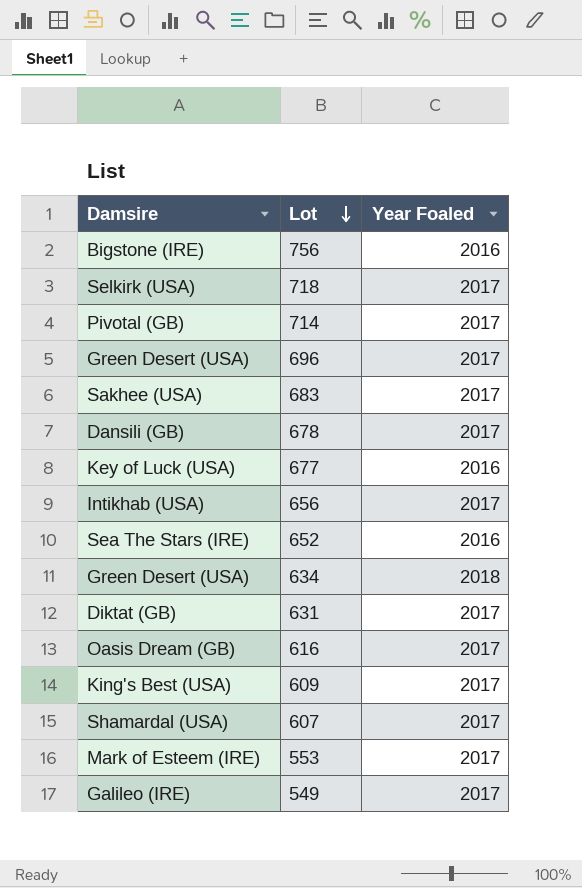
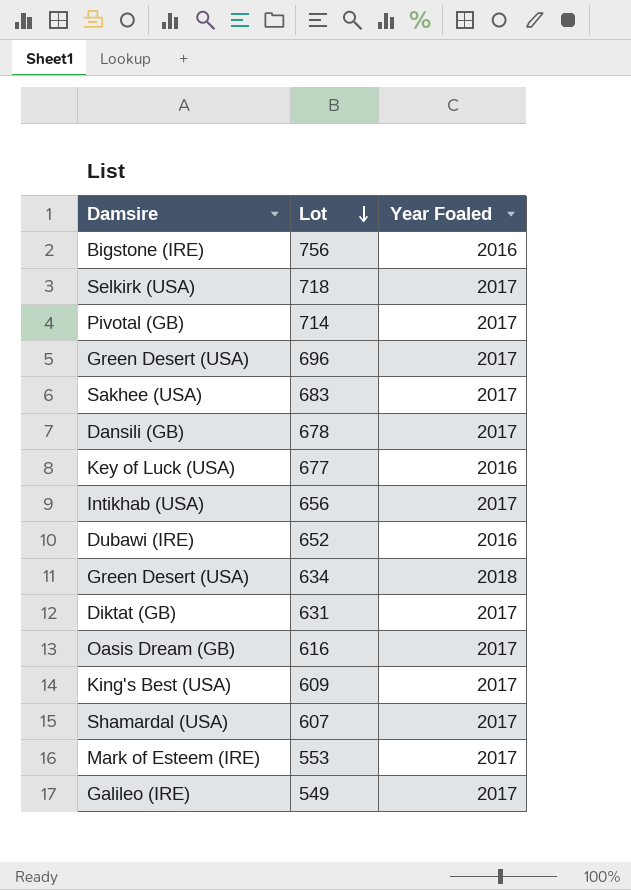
652 | Damsire: Sea The Stars (IRE) -> Dubawi (IRE)

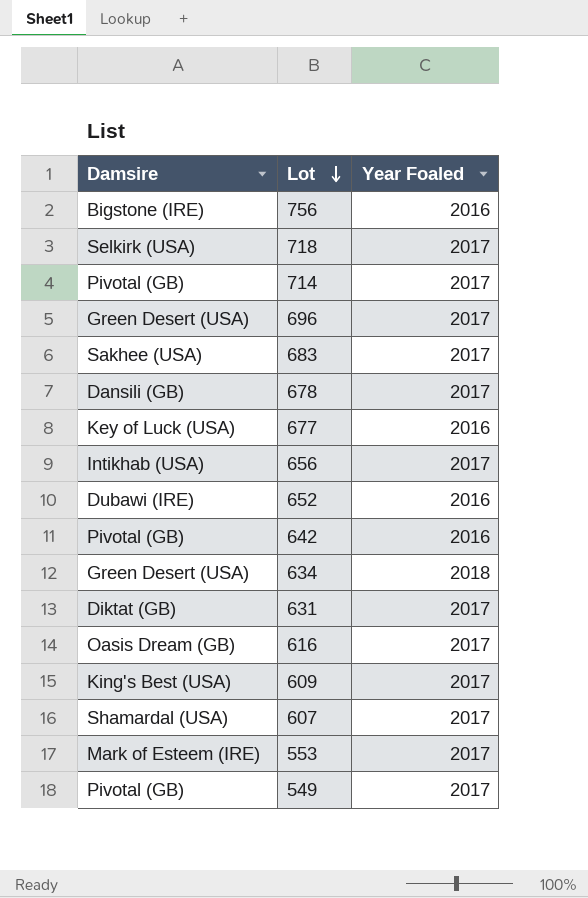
row 642: none -> Pivotal (GB) | 2016
549 | Damsire: Galileo (IRE) -> Pivotal (GB)

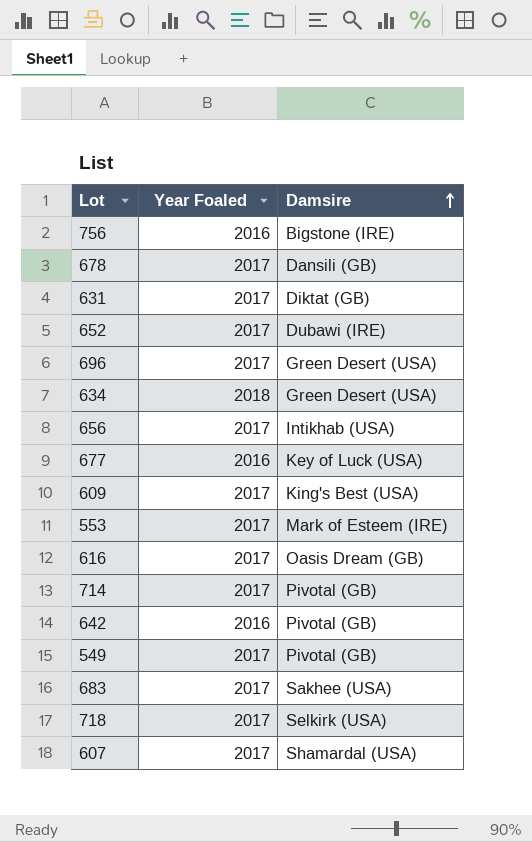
row order: Lot descending -> Damsire ascending
column Damsire | position: 1 -> 3
652 | Year Foaled: 2016 -> 2017

